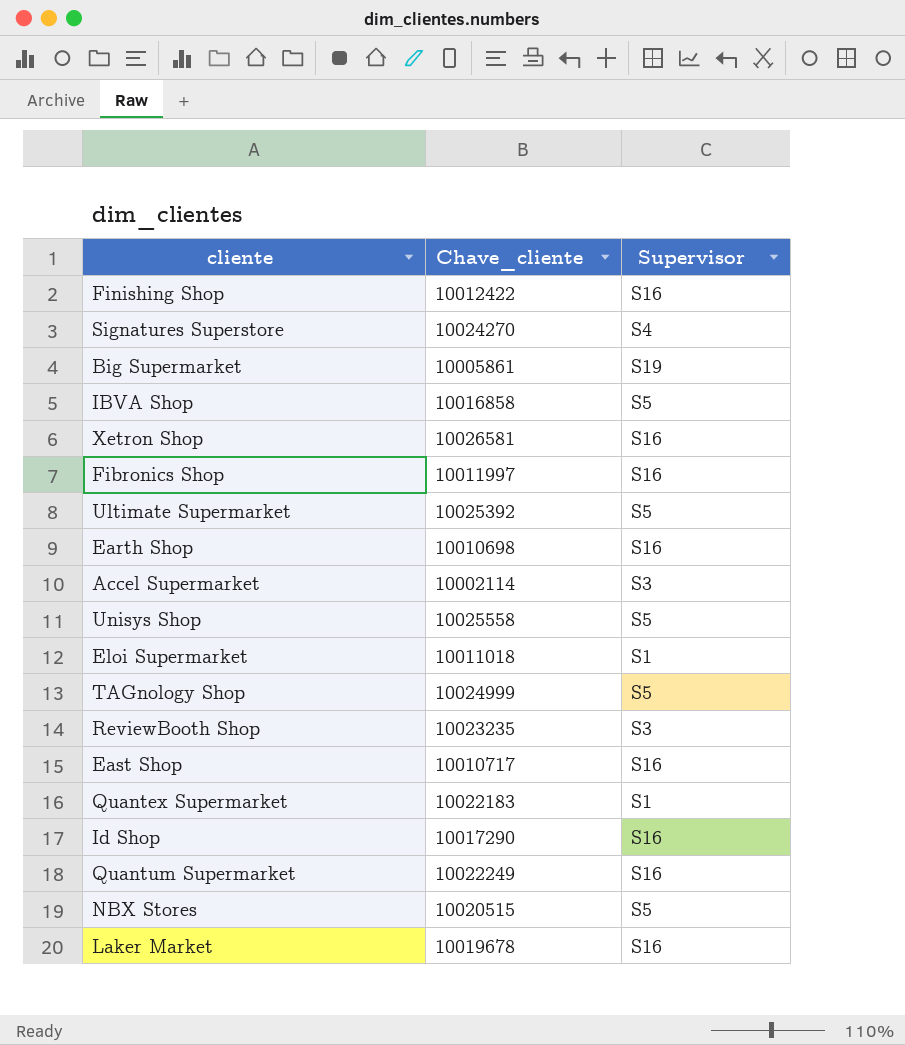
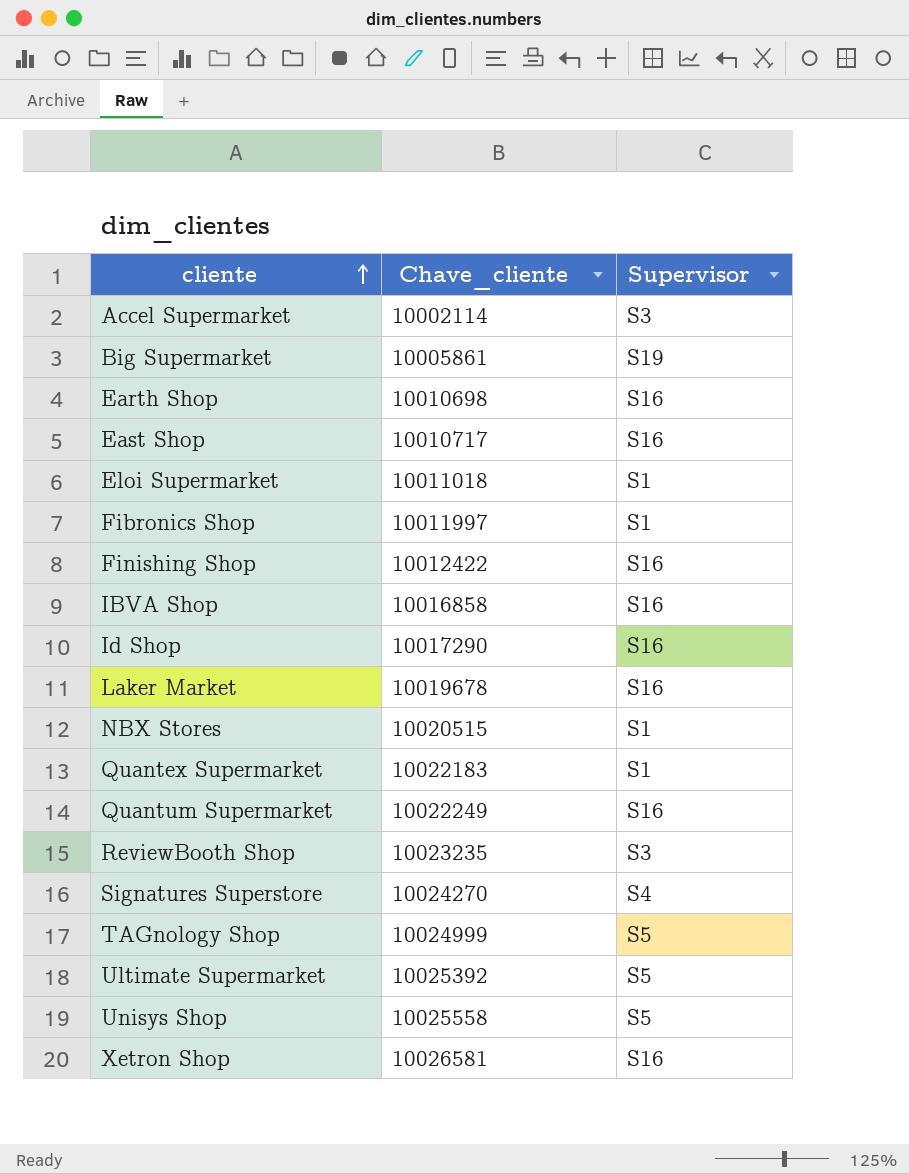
row order: none -> cliente ascending
Fibronics Shop | Supervisor: S16 -> S1
IBVA Shop | Supervisor: S5 -> S16
NBX Stores | Supervisor: S5 -> S1

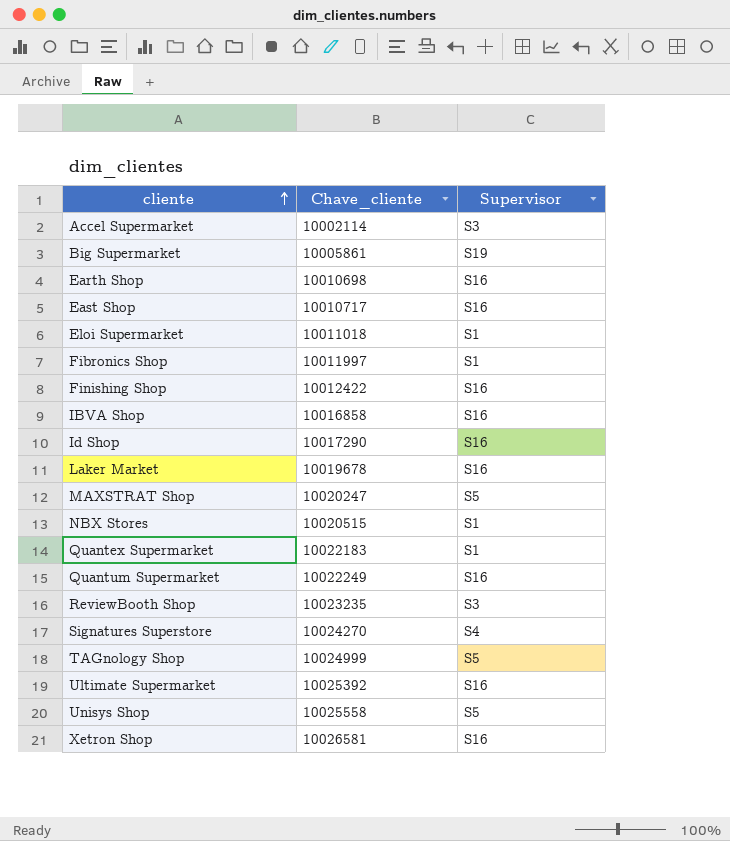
row MAXSTRAT Shop: none -> 10020247 | S5
Ultimate Supermarket | Supervisor: S5 -> S16

